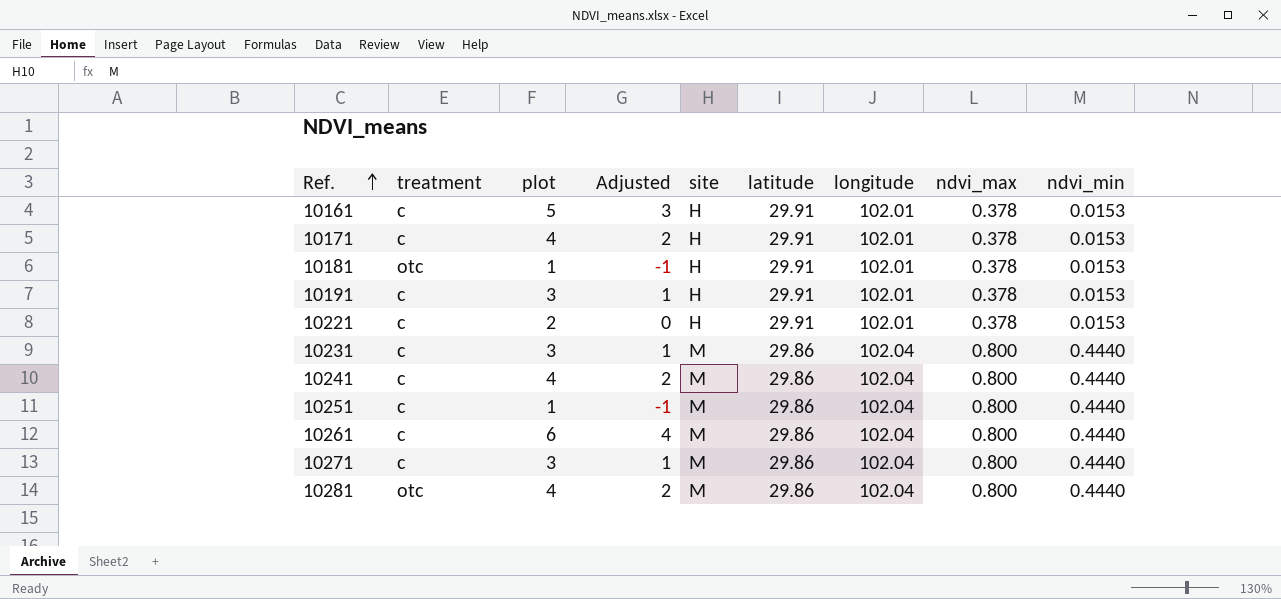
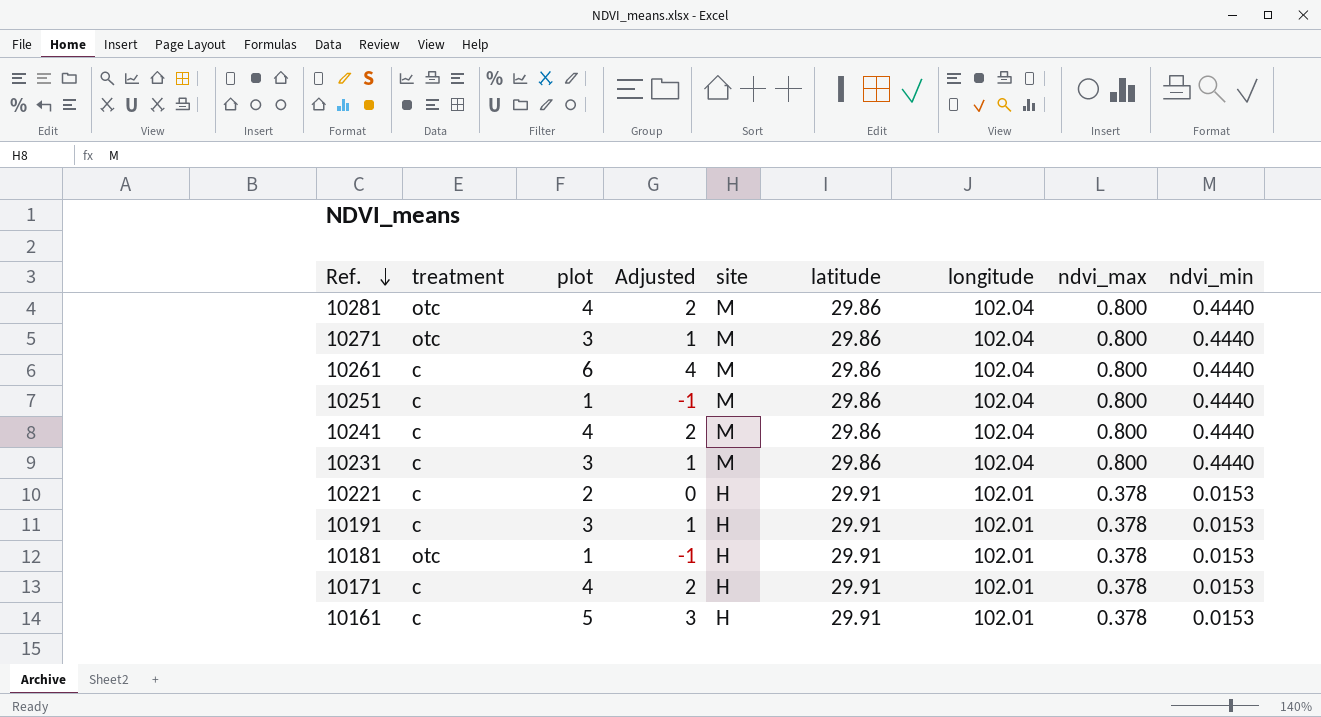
row order: Ref. ascending -> Ref. descending
10271 | treatment: c -> otc

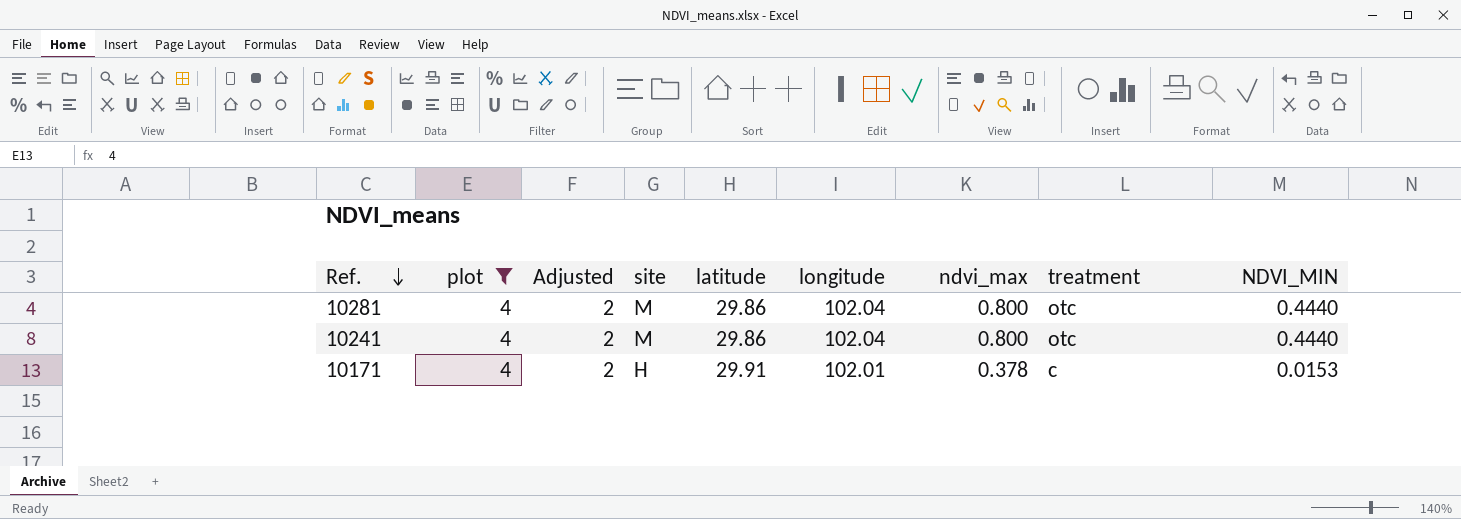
filter: none -> plot = 4
column treatment | position: 2 -> 8
column name: ndvi_min -> NDVI_MIN
10241 | treatment: c -> otc

